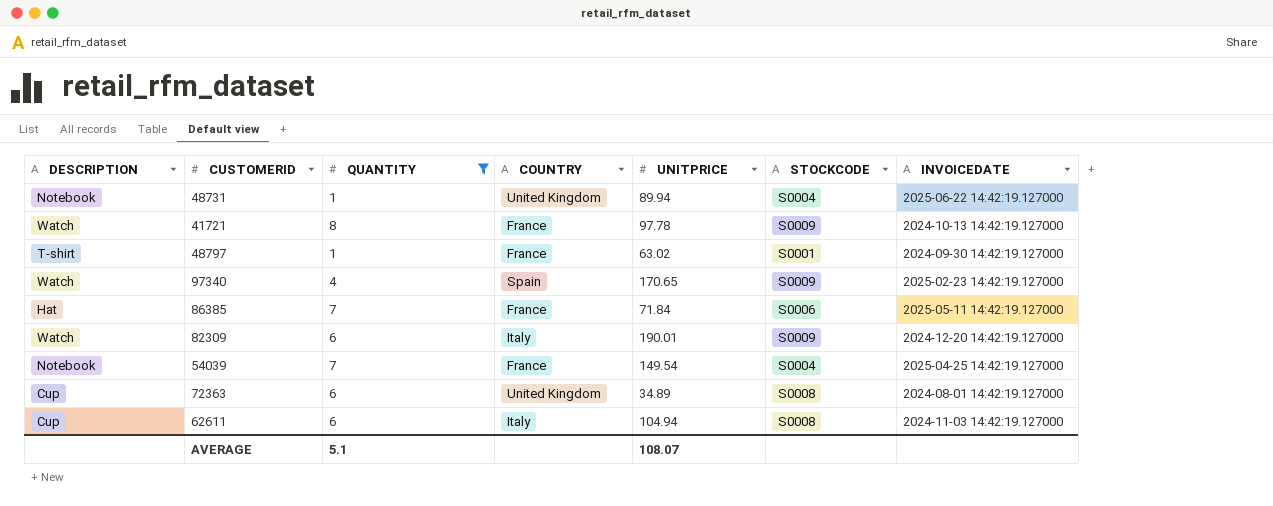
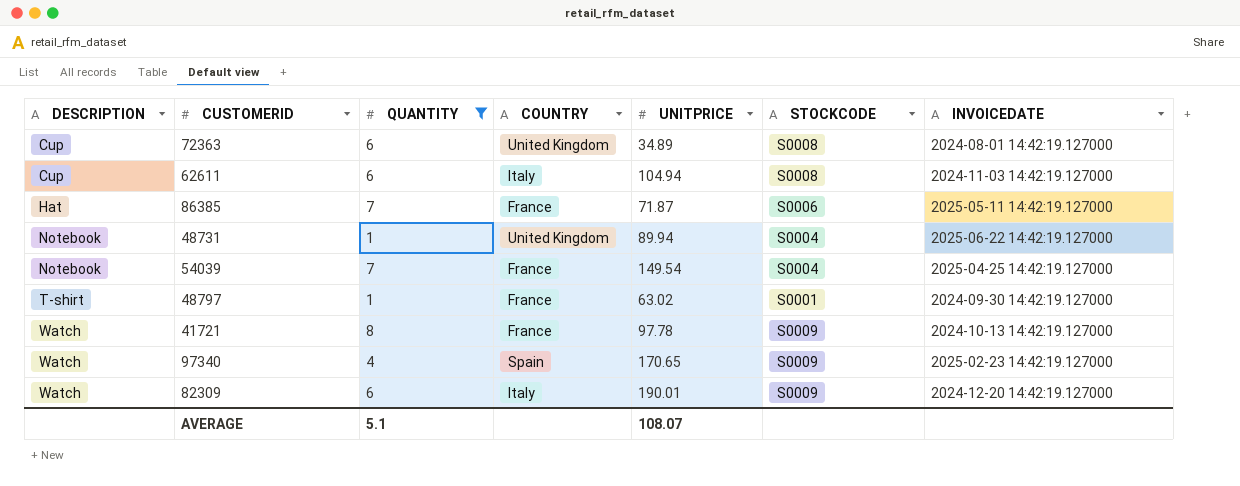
row order: none -> DESCRIPTION ascending
86385 | UNITPRICE: 71.84 -> 71.87

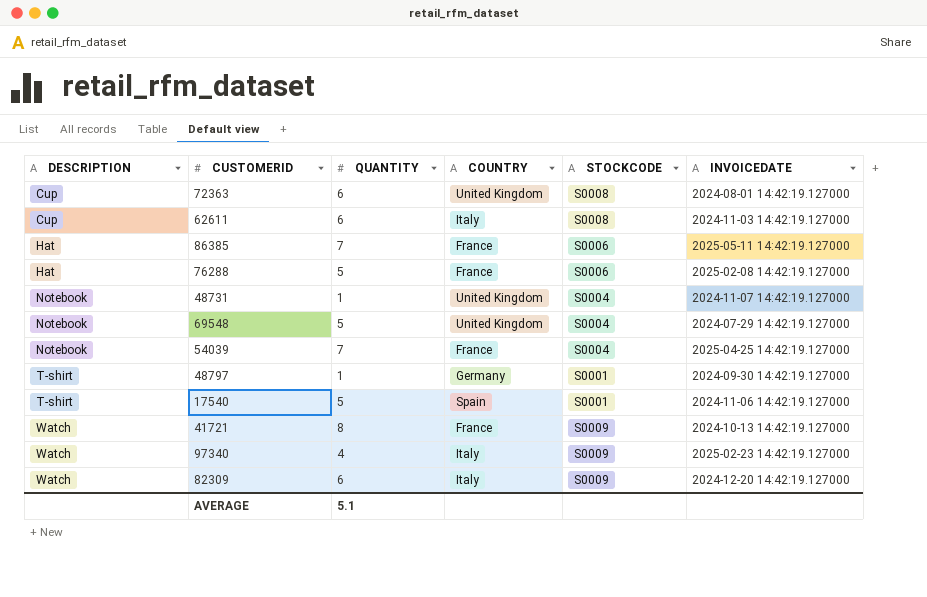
filter: QUANTITY != 5 -> none
column UNITPRICE | position: 5 -> none
48731 | INVOICEDATE: 2025-06-22 14:42:19.127000 -> 2024-11-07 14:42:19.127000
48797 | COUNTRY: France -> Germany
97340 | COUNTRY: Spain -> Italy

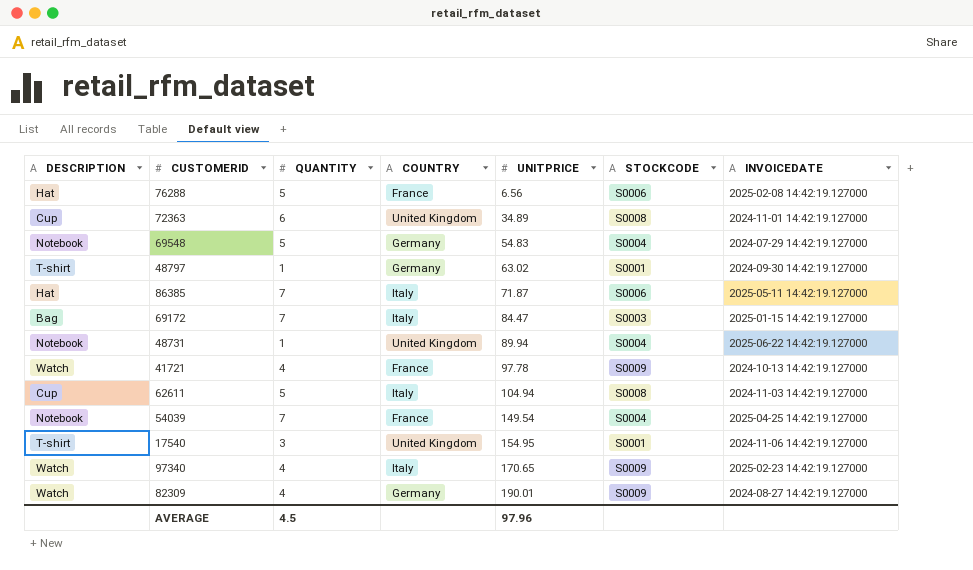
row order: DESCRIPTION ascending -> UNITPRICE ascending
column UNITPRICE | position: none -> 5
72363 | INVOICEDATE: 2024-08-01 14:42:19.127000 -> 2024-11-01 14:42:19.127000
69548 | COUNTRY: United Kingdom -> Germany
86385 | COUNTRY: France -> Italy
row 69172: none -> Bag | 7 | Italy | 84.47 | S0003 | 2025-01-15 14:42:19.127000
48731 | INVOICEDATE: 2024-11-07 14:42:19.127000 -> 2025-06-22 14:42:19.127000
41721 | QUANTITY: 8 -> 4
62611 | QUANTITY: 6 -> 5
17540 | QUANTITY: 5 -> 3
17540 | COUNTRY: Spain -> United Kingdom
82309 | QUANTITY: 6 -> 4
82309 | COUNTRY: Italy -> Germany
82309 | INVOICEDATE: 2024-12-20 14:42:19.127000 -> 2024-08-27 14:42:19.127000
AVERAGE | QUANTITY: 5.1 -> 4.5

